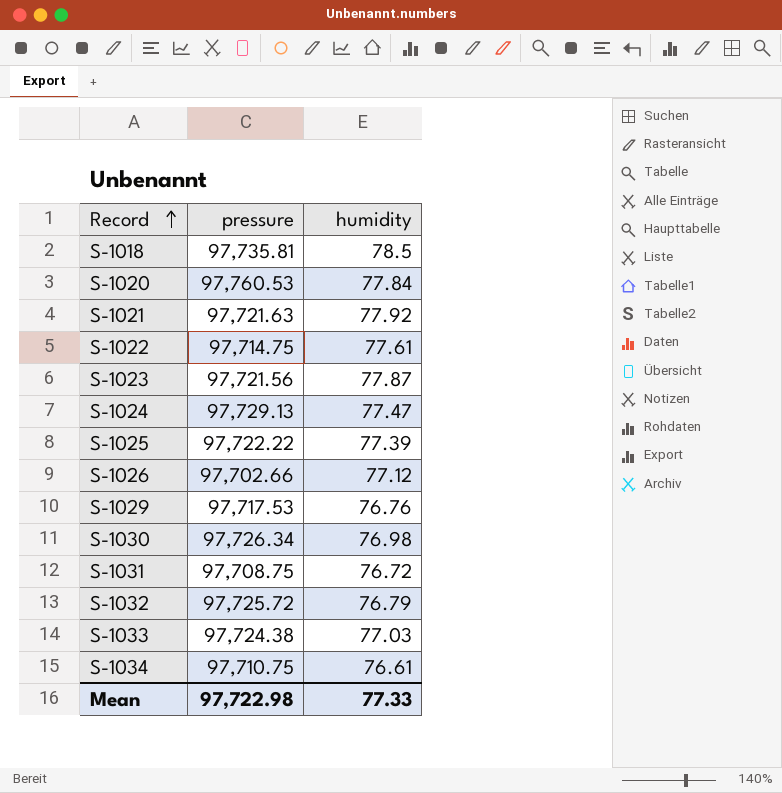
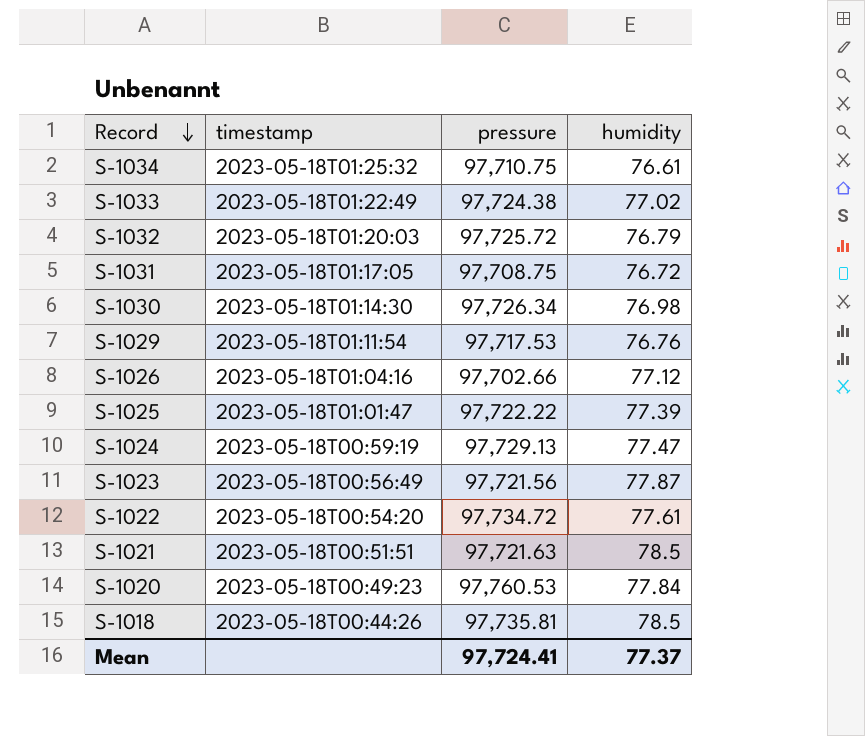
row order: Record ascending -> Record descending
column timestamp | position: none -> 2
S-1033 | humidity: 77.03 -> 77.02
S-1022 | pressure: 97,714.75 -> 97,734.72
S-1021 | humidity: 77.92 -> 78.5
Mean | pressure: 97,722.98 -> 97,724.41
Mean | humidity: 77.33 -> 77.37

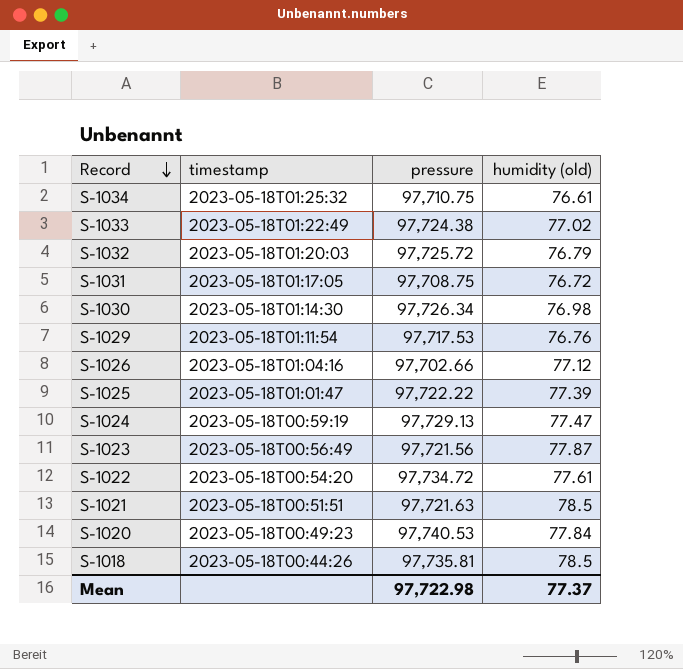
column name: humidity -> humidity (old)
S-1020 | pressure: 97,760.53 -> 97,740.53
Mean | pressure: 97,724.41 -> 97,722.98

